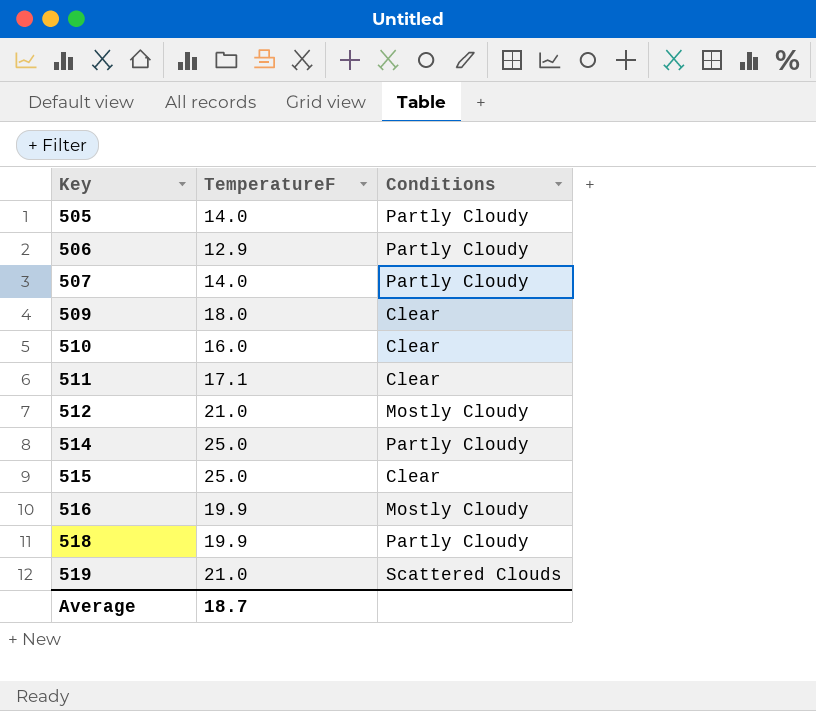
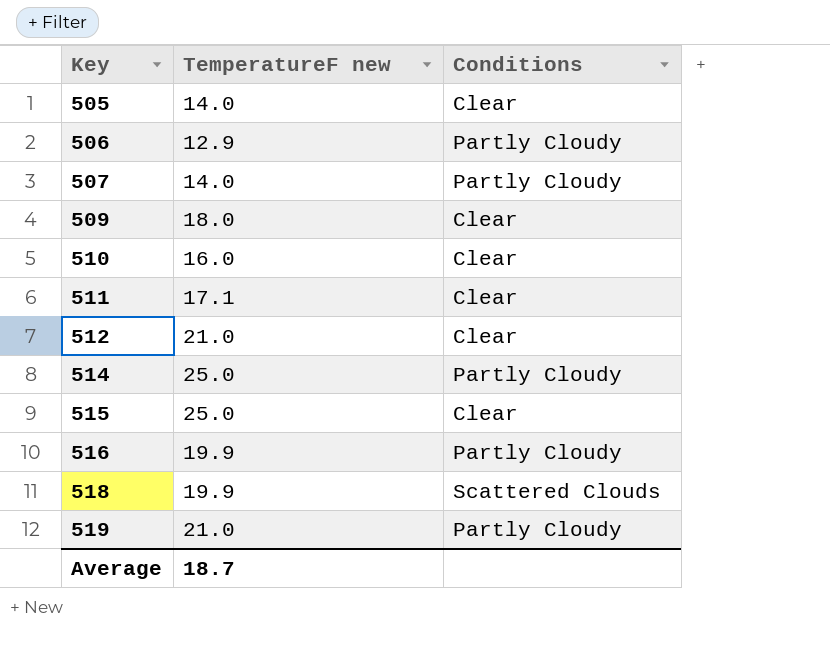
column name: TemperatureF -> TemperatureF new
505 | Conditions: Partly Cloudy -> Clear
512 | Conditions: Mostly Cloudy -> Clear
516 | Conditions: Mostly Cloudy -> Partly Cloudy
518 | Conditions: Partly Cloudy -> Scattered Clouds
519 | Conditions: Scattered Clouds -> Partly Cloudy

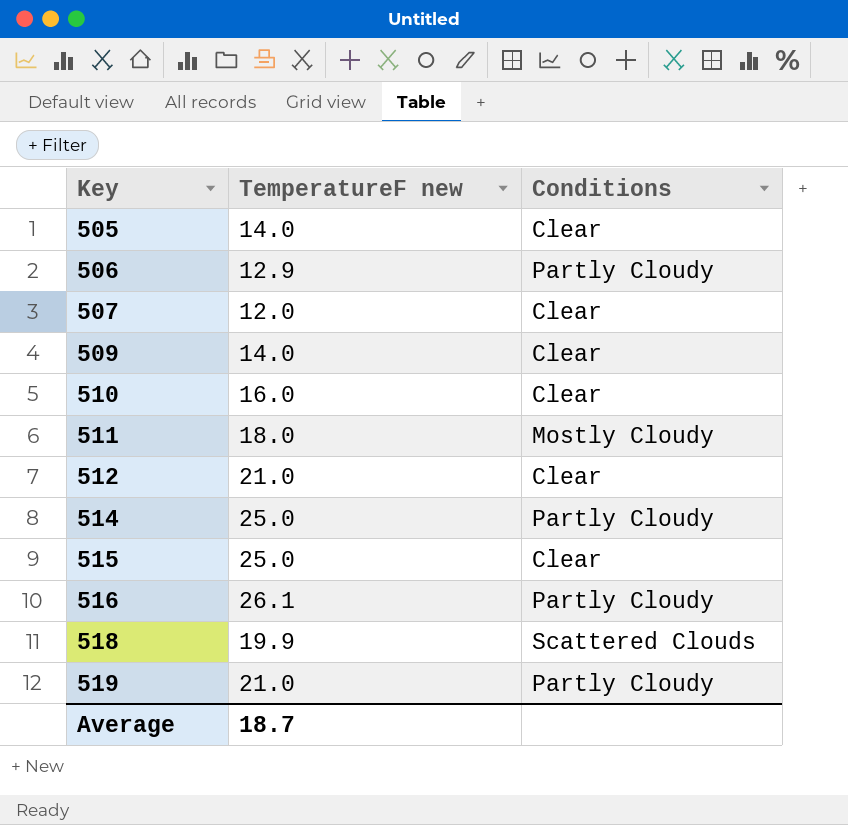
507 | TemperatureF new: 14.0 -> 12.0
507 | Conditions: Partly Cloudy -> Clear
509 | TemperatureF new: 18.0 -> 14.0
511 | TemperatureF new: 17.1 -> 18.0
511 | Conditions: Clear -> Mostly Cloudy
516 | TemperatureF new: 19.9 -> 26.1

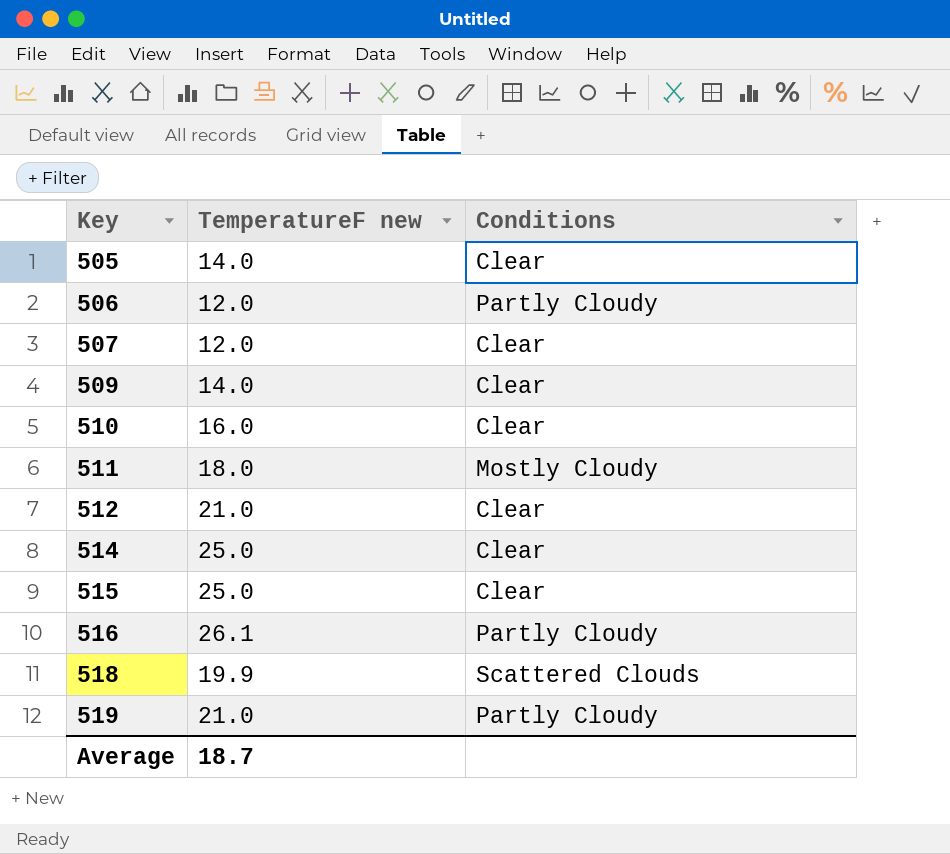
506 | TemperatureF new: 12.9 -> 12.0
514 | Conditions: Partly Cloudy -> Clear

